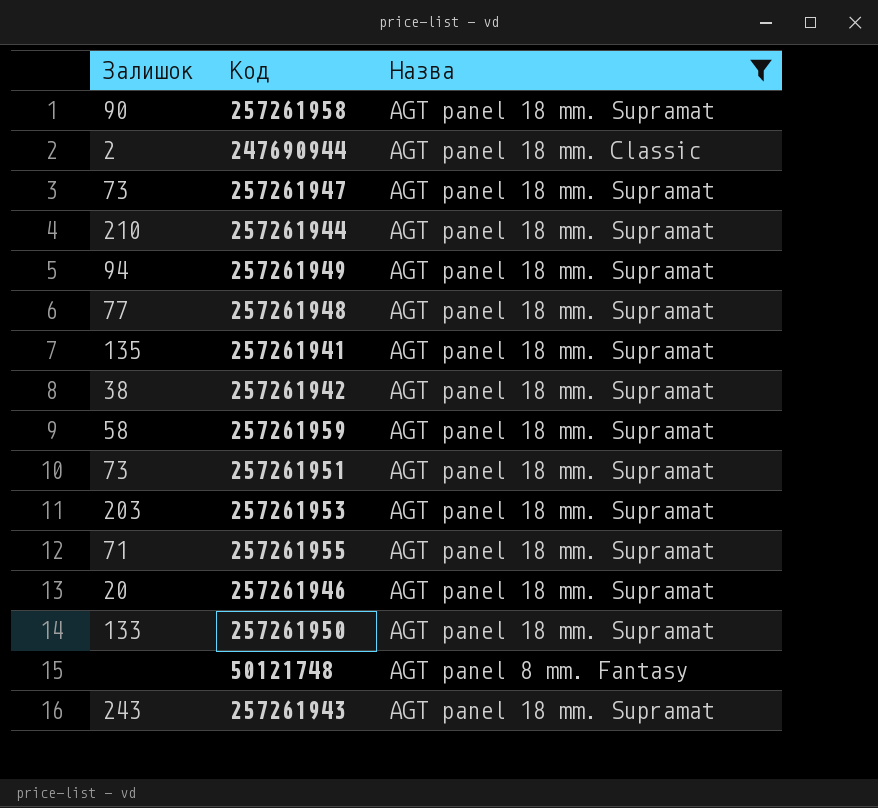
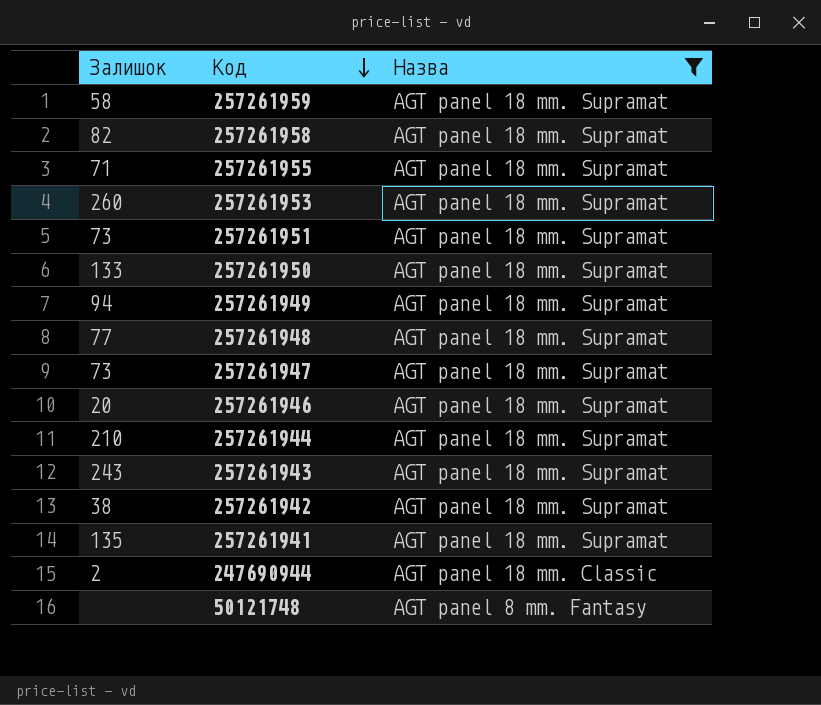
row order: none -> Код descending
257261958 | Залишок: 90 -> 82
257261953 | Залишок: 203 -> 260

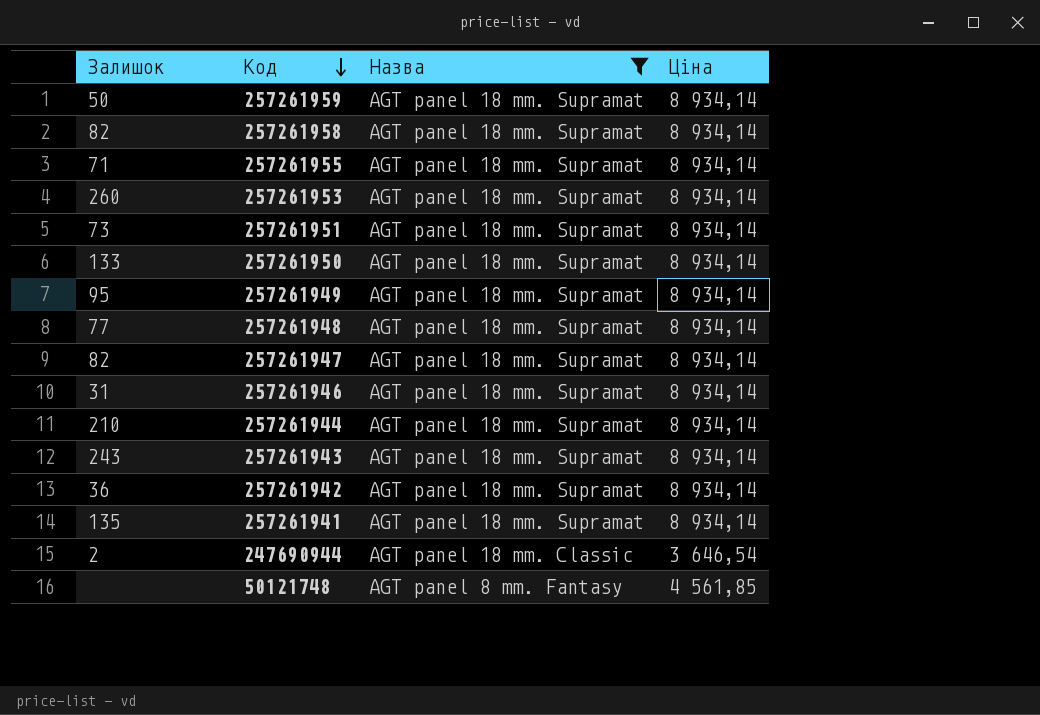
column Ціна | position: none -> 4
257261959 | Залишок: 58 -> 50
257261949 | Залишок: 94 -> 95
257261947 | Залишок: 73 -> 82
257261946 | Залишок: 20 -> 31
257261942 | Залишок: 38 -> 36

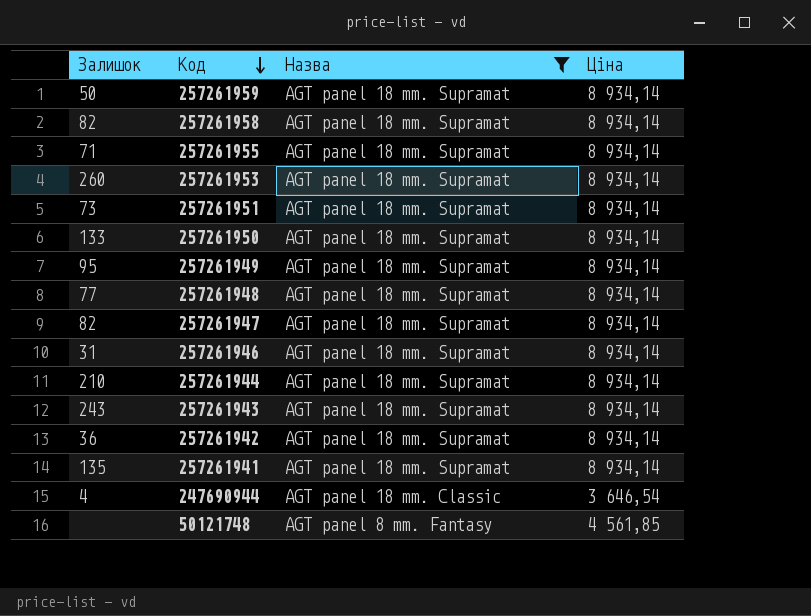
247690944 | Залишок: 2 -> 4

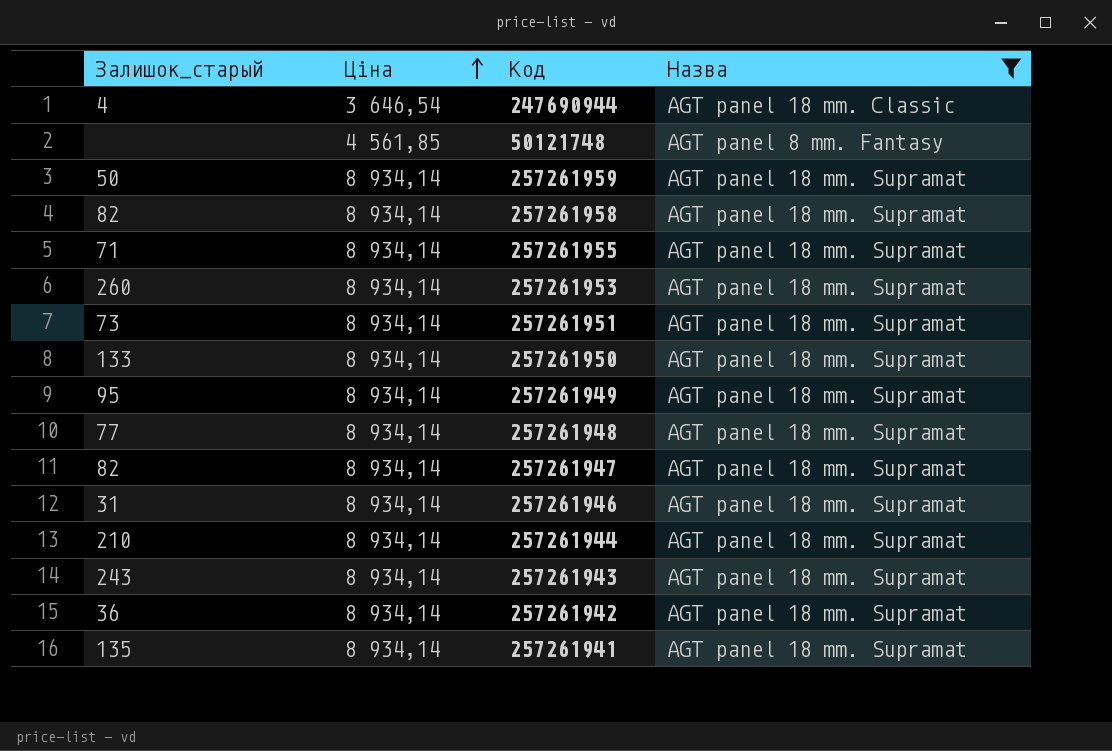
row order: Код descending -> Ціна ascending
column name: Залишок -> Залишок_старый
column Ціна | position: 4 -> 2

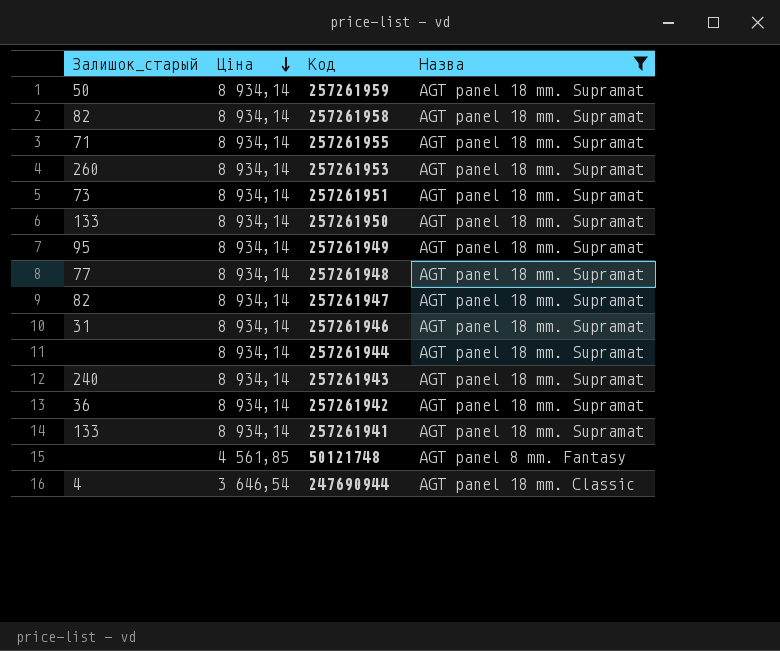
row order: Ціна ascending -> Ціна descending
257261944 | Залишок_старый: 210 -> none
257261943 | Залишок_старый: 243 -> 240
257261941 | Залишок_старый: 135 -> 133

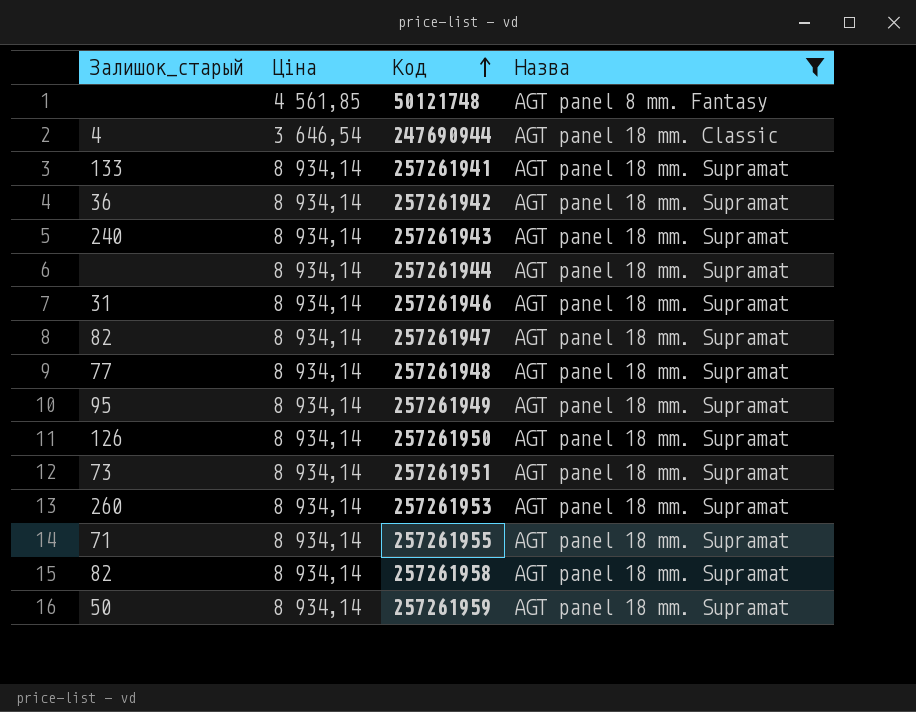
row order: Ціна descending -> Код ascending
257261950 | Залишок_старый: 133 -> 126

